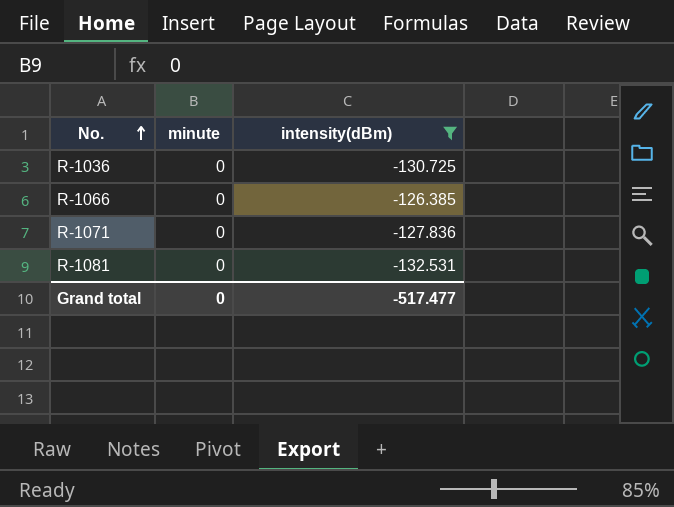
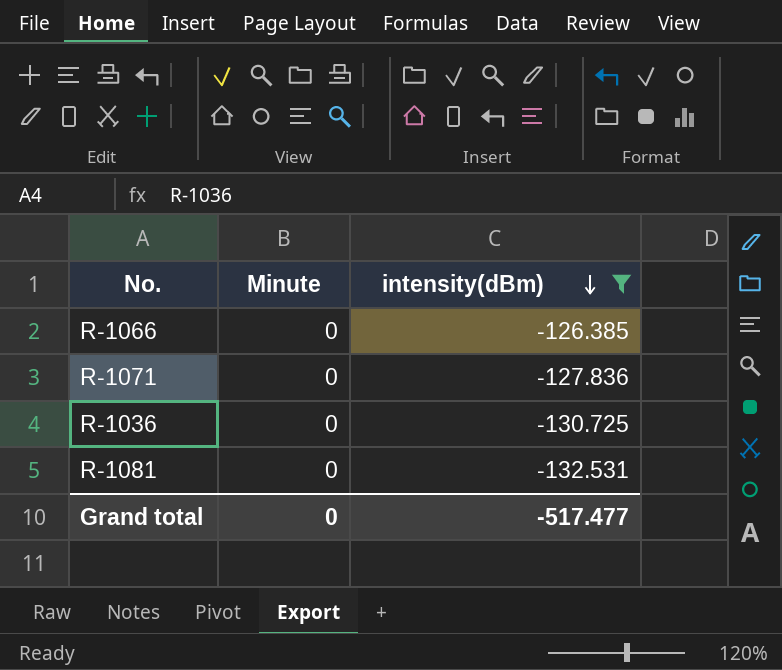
row order: No. ascending -> intensity(dBm) descending
column name: minute -> Minute

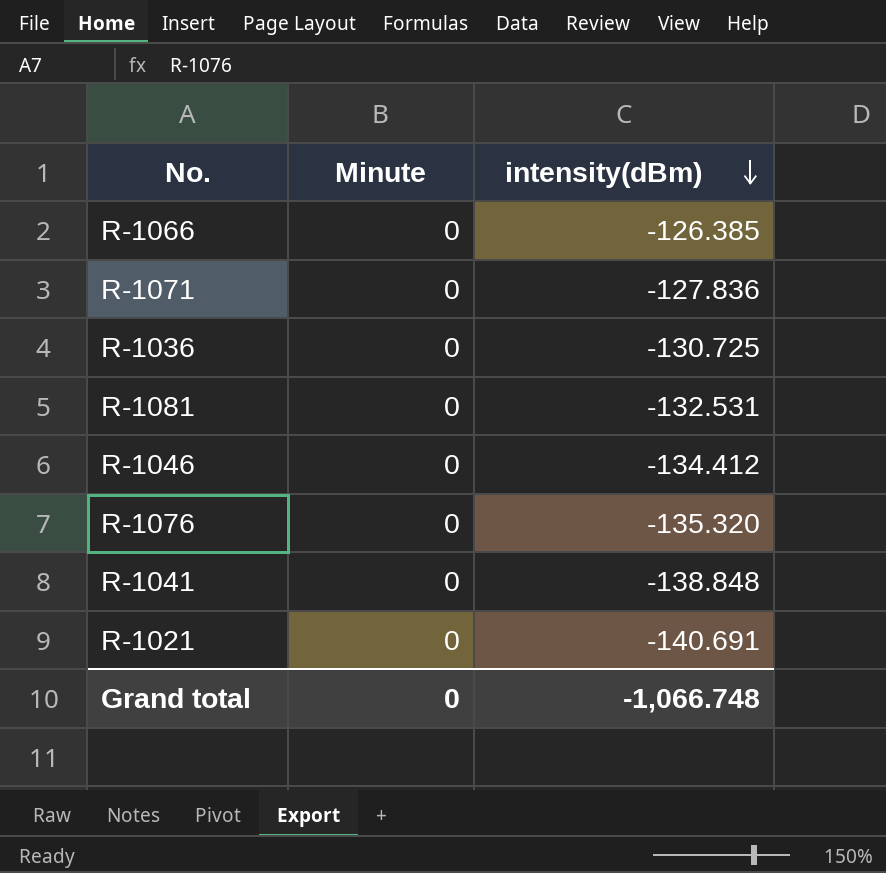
filter: intensity(dBm) >= -132.531 -> none
Grand total | intensity(dBm): -517.477 -> -1,066.748

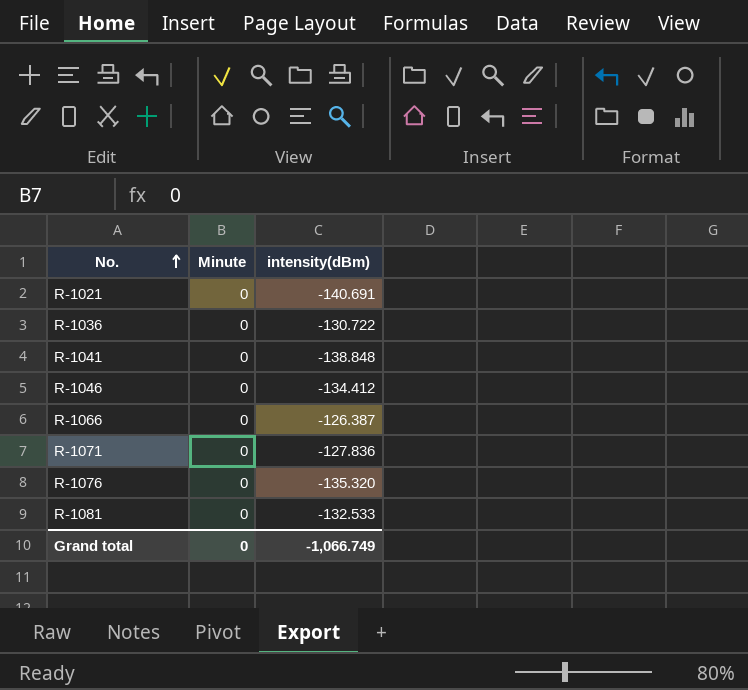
row order: intensity(dBm) descending -> No. ascending
R-1036 | intensity(dBm): -130.725 -> -130.722
R-1066 | intensity(dBm): -126.385 -> -126.387
R-1081 | intensity(dBm): -132.531 -> -132.533
Grand total | intensity(dBm): -1,066.748 -> -1,066.749

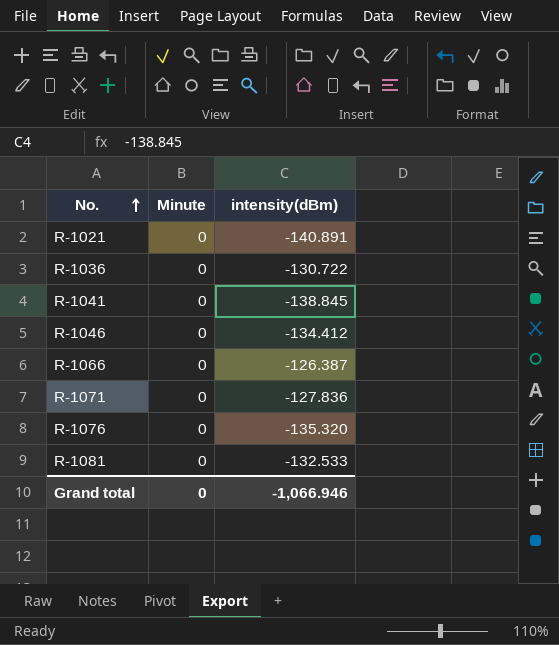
R-1021 | intensity(dBm): -140.691 -> -140.891
R-1041 | intensity(dBm): -138.848 -> -138.845
Grand total | intensity(dBm): -1,066.749 -> -1,066.946

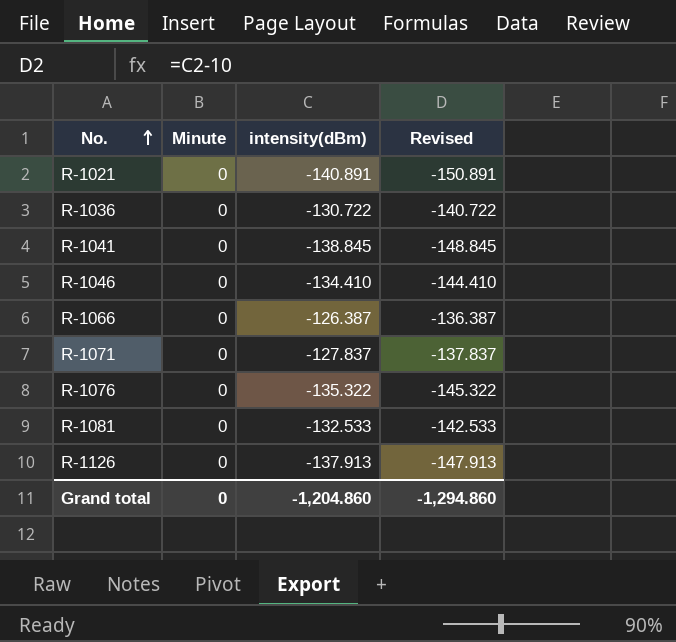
column Revised | formula: none -> [intensity(dBm)] - 10
R-1046 | intensity(dBm): -134.412 -> -134.410
R-1071 | intensity(dBm): -127.836 -> -127.837
R-1076 | intensity(dBm): -135.320 -> -135.322
row R-1126: none -> 0 | -137.913 | -147.913
Grand total | intensity(dBm): -1,066.946 -> -1,204.860

